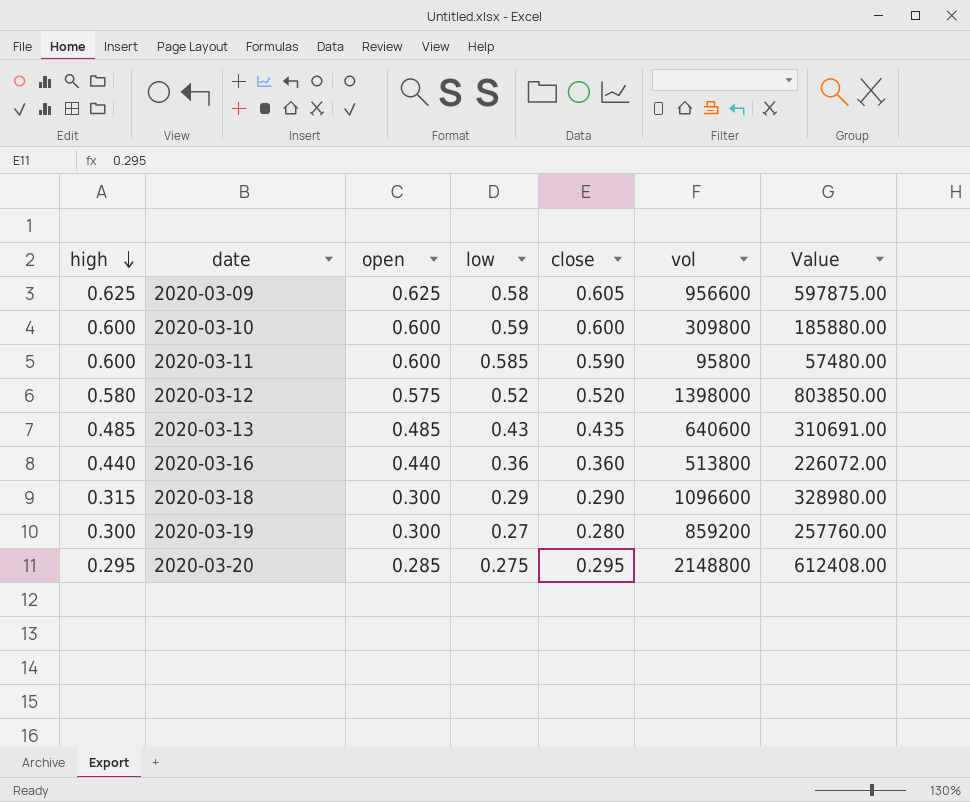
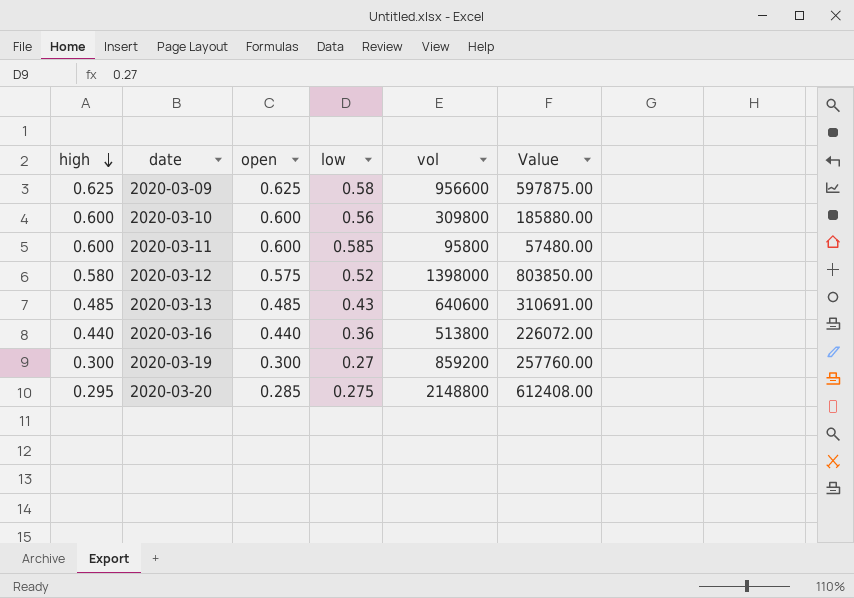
column close | position: 5 -> none
row 2020-03-18: 0.315 | 0.300 | 0.29 | 0.290 | 1096600 | 328980.00 -> none
2020-03-10 | low: 0.59 -> 0.56

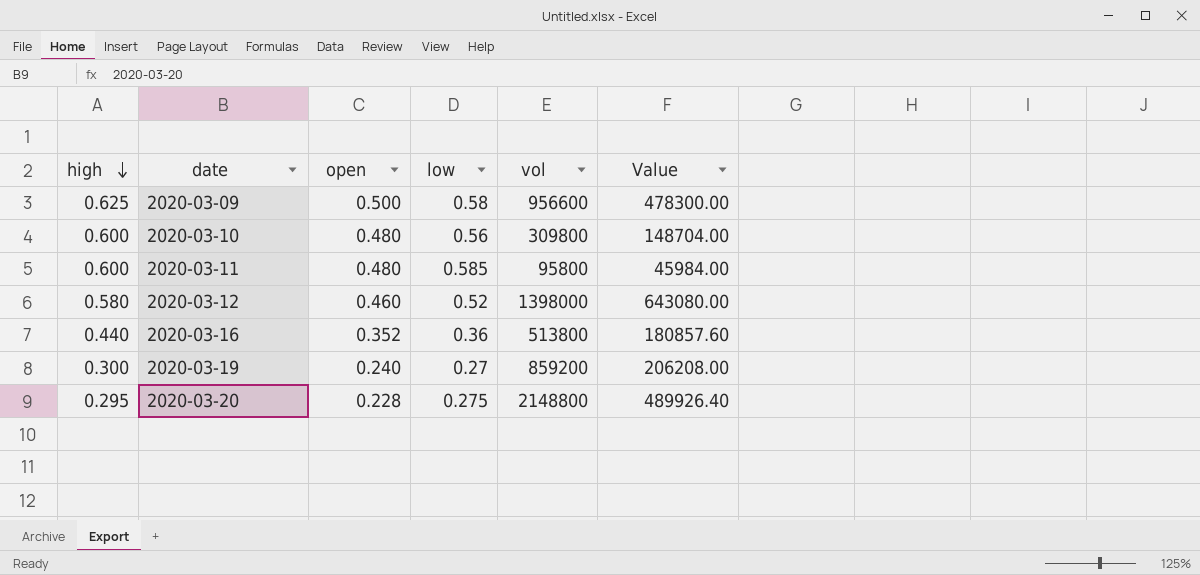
row 2020-03-13: 0.485 | 0.485 | 0.43 | 640600 | 310691.00 -> none
2020-03-09 | open: 0.625 -> 0.500
2020-03-09 | Value: 597875.00 -> 478300.00
2020-03-10 | open: 0.600 -> 0.480
2020-03-10 | Value: 185880.00 -> 148704.00
2020-03-11 | open: 0.600 -> 0.480
2020-03-11 | Value: 57480.00 -> 45984.00
2020-03-12 | open: 0.575 -> 0.460
2020-03-12 | Value: 803850.00 -> 643080.00
2020-03-16 | open: 0.440 -> 0.352
2020-03-16 | Value: 226072.00 -> 180857.60
2020-03-19 | open: 0.300 -> 0.240
2020-03-19 | Value: 257760.00 -> 206208.00
2020-03-20 | open: 0.285 -> 0.228
2020-03-20 | Value: 612408.00 -> 489926.40

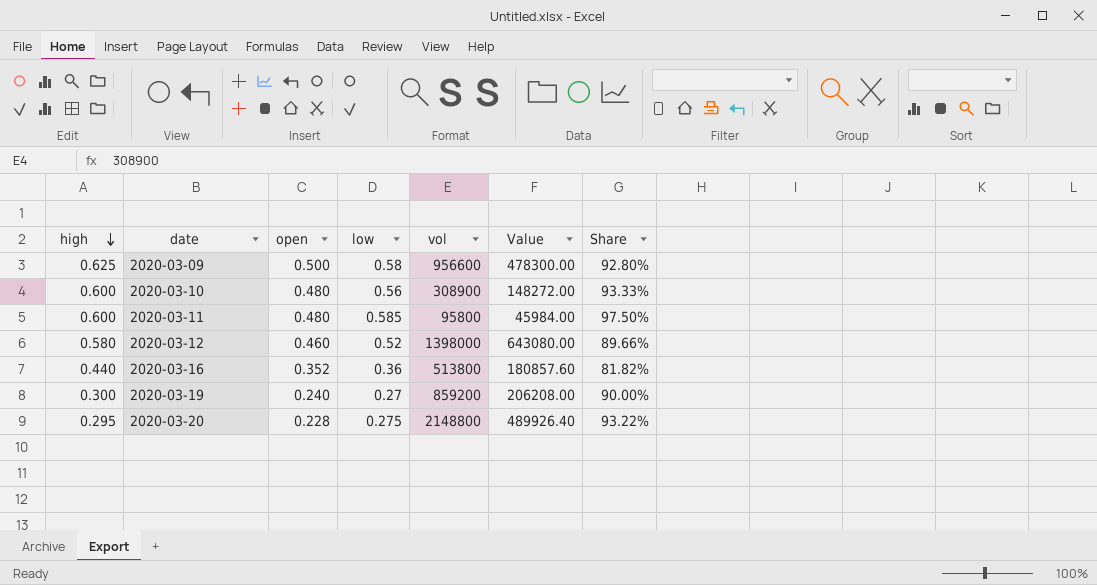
column Share | formula: none -> [low] / [high]
2020-03-10 | vol: 309800 -> 308900
2020-03-10 | Value: 148704.00 -> 148272.00

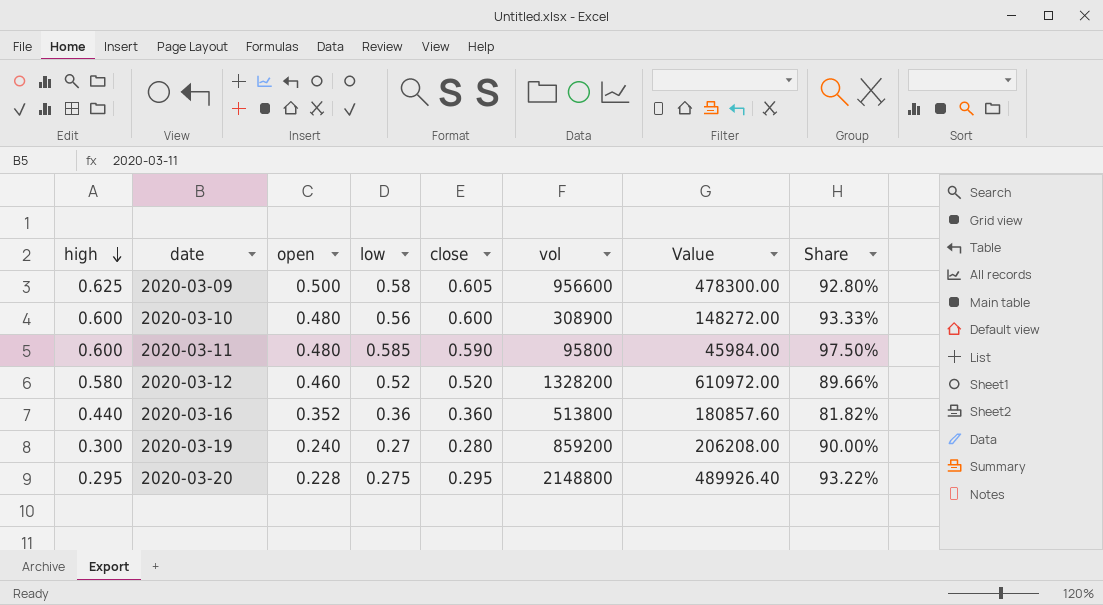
column close | position: none -> 5
2020-03-12 | vol: 1398000 -> 1328200
2020-03-12 | Value: 643080.00 -> 610972.00

